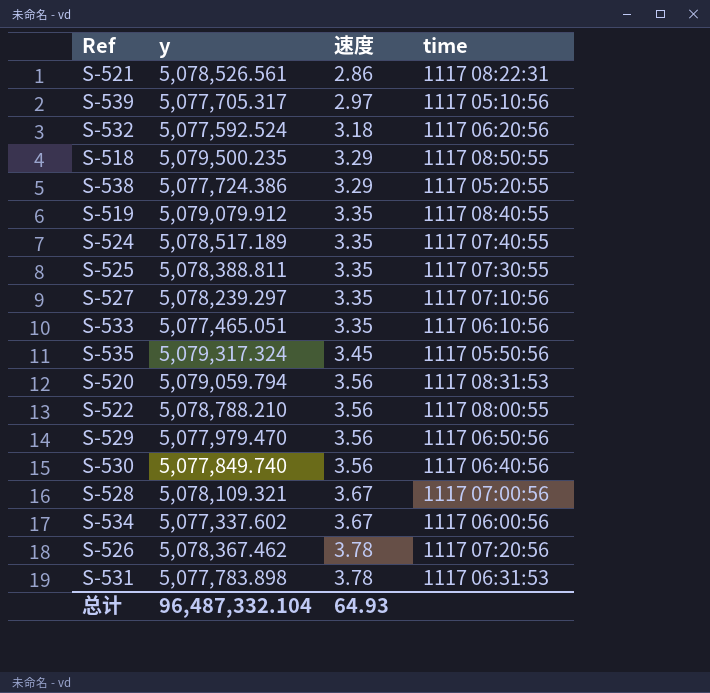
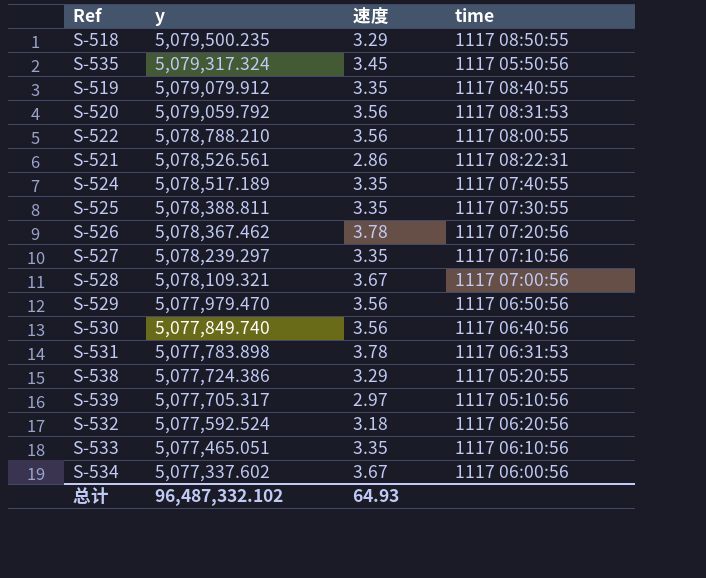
row order: 速度 ascending -> y descending
S-520 | y: 5,079,059.794 -> 5,079,059.792
总计 | y: 96,487,332.104 -> 96,487,332.102

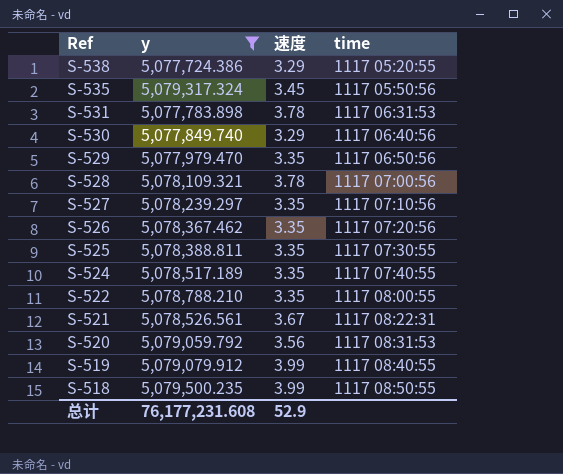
filter: none -> y >= 5,077,724.386
row order: y descending -> Ref descending
S-530 | 速度: 3.56 -> 3.29
S-529 | 速度: 3.56 -> 3.35
S-528 | 速度: 3.67 -> 3.78
S-526 | 速度: 3.78 -> 3.35
S-522 | 速度: 3.56 -> 3.35
S-521 | 速度: 2.86 -> 3.67
S-519 | 速度: 3.35 -> 3.99
S-518 | 速度: 3.29 -> 3.99
总计 | y: 96,487,332.102 -> 76,177,231.608
总计 | 速度: 64.93 -> 52.9

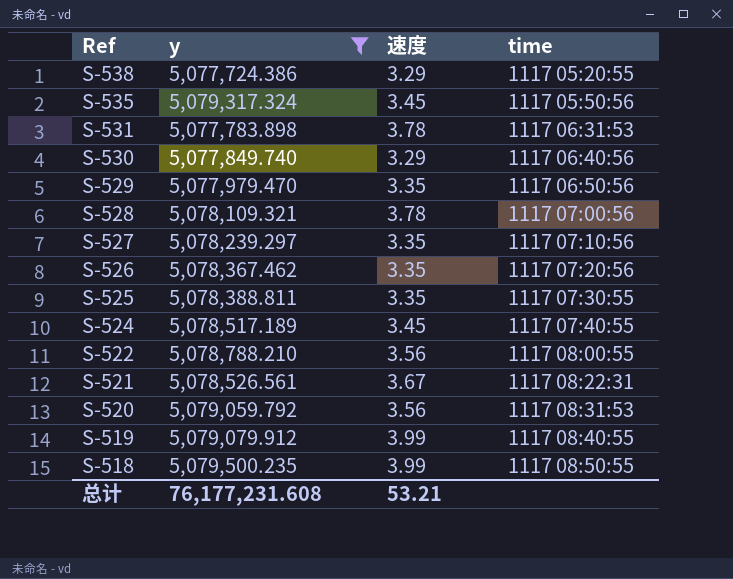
S-524 | 速度: 3.35 -> 3.45
S-522 | 速度: 3.35 -> 3.56
总计 | 速度: 52.9 -> 53.21

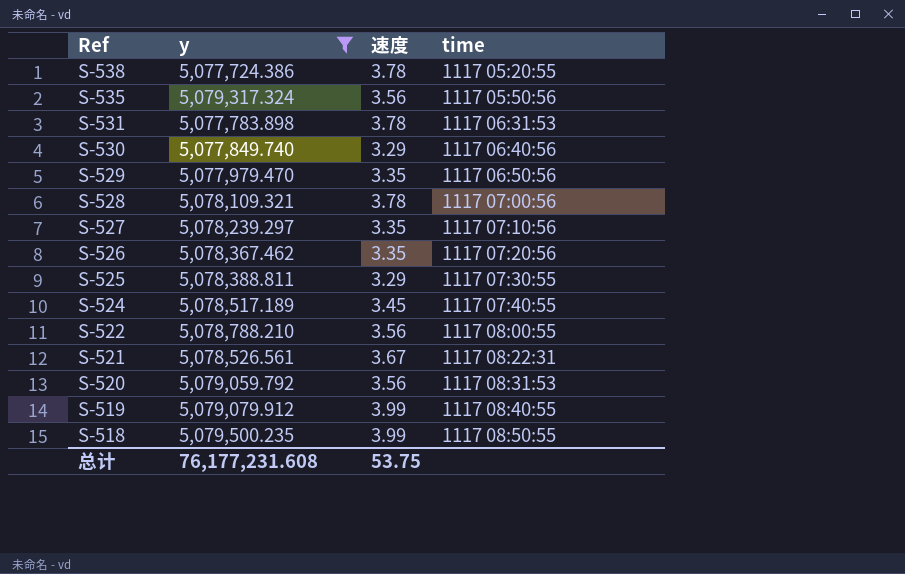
S-538 | 速度: 3.29 -> 3.78
S-535 | 速度: 3.45 -> 3.56
S-525 | 速度: 3.35 -> 3.29
总计 | 速度: 53.21 -> 53.75

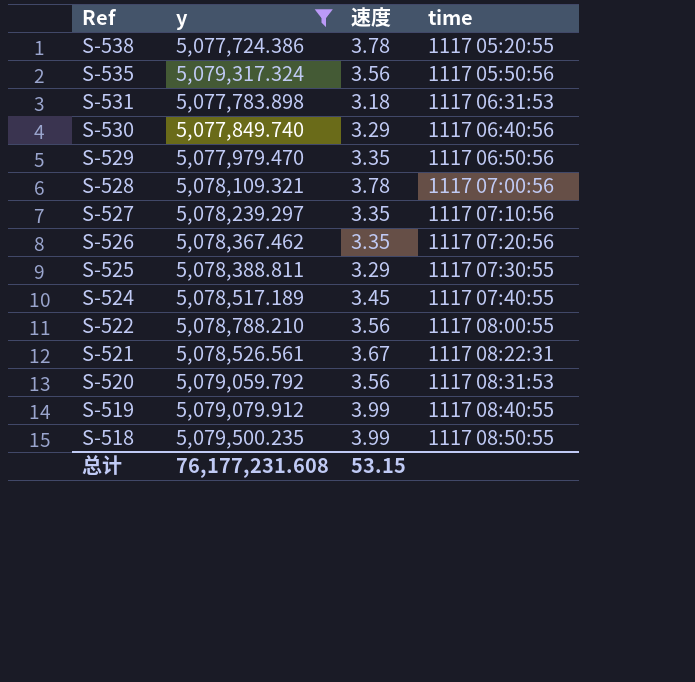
S-531 | 速度: 3.78 -> 3.18
总计 | 速度: 53.75 -> 53.15

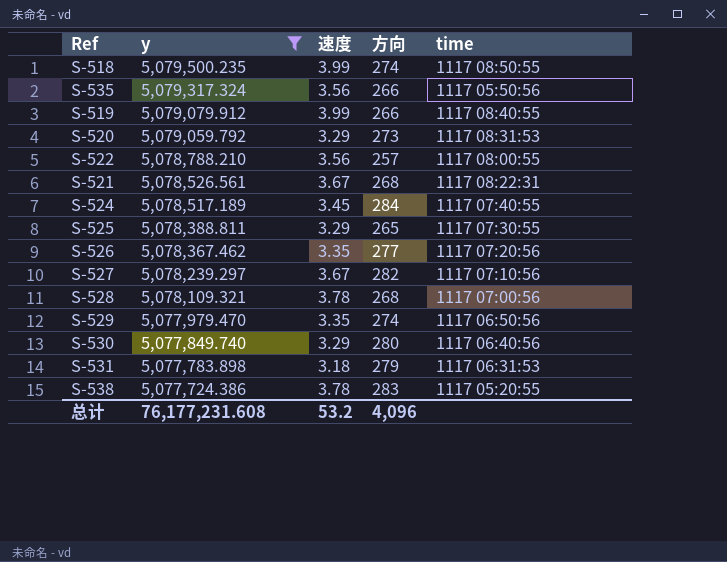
row order: Ref descending -> y descending
column 方向 | position: none -> 4
S-520 | 速度: 3.56 -> 3.29
S-527 | 速度: 3.35 -> 3.67
总计 | 速度: 53.15 -> 53.2

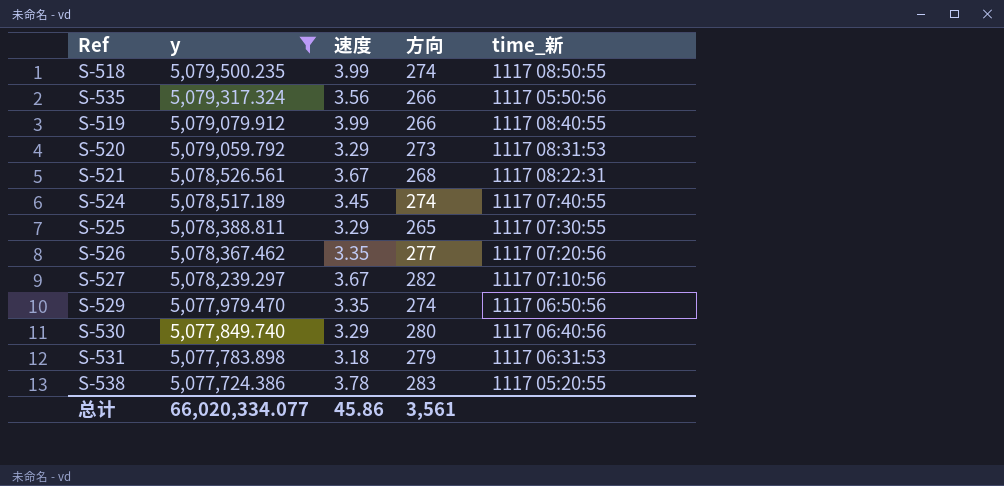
column name: time -> time_新
row S-522: 5,078,788.210 | 3.56 | 257 | 1117 08:00:55 -> none
row S-528: 5,078,109.321 | 3.78 | 268 | 1117 07:00:56 -> none
S-524 | 方向: 284 -> 274
总计 | y: 76,177,231.608 -> 66,020,334.077
总计 | 速度: 53.2 -> 45.86
总计 | 方向: 4,096 -> 3,561

